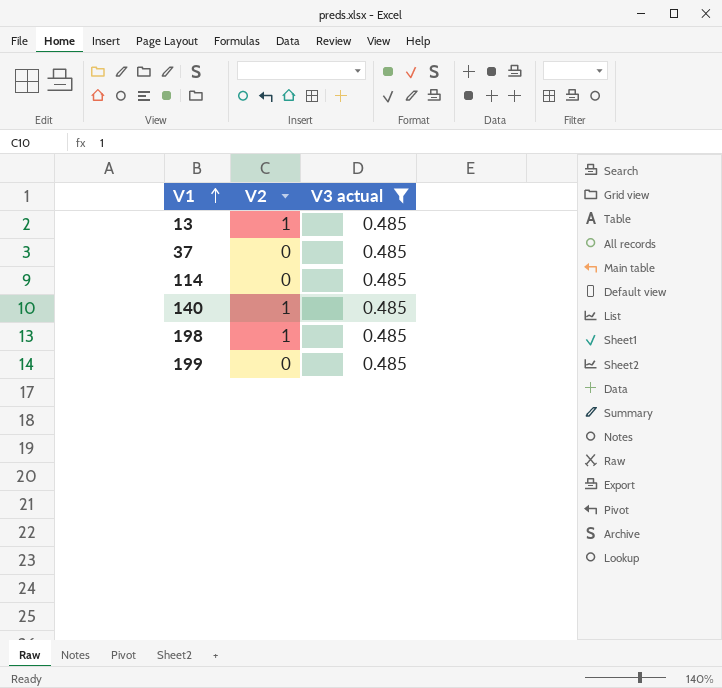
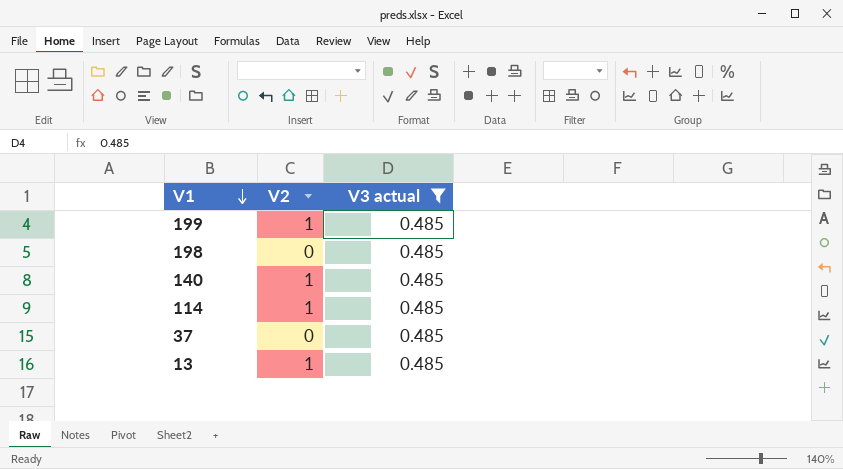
row order: V1 ascending -> V1 descending
199 | V2: 0 -> 1
198 | V2: 1 -> 0
114 | V2: 0 -> 1

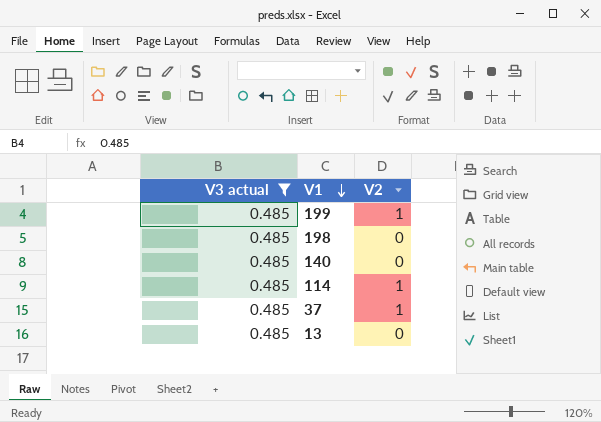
column V3 actual | position: 3 -> 1
140 | V2: 1 -> 0
37 | V2: 0 -> 1
13 | V2: 1 -> 0

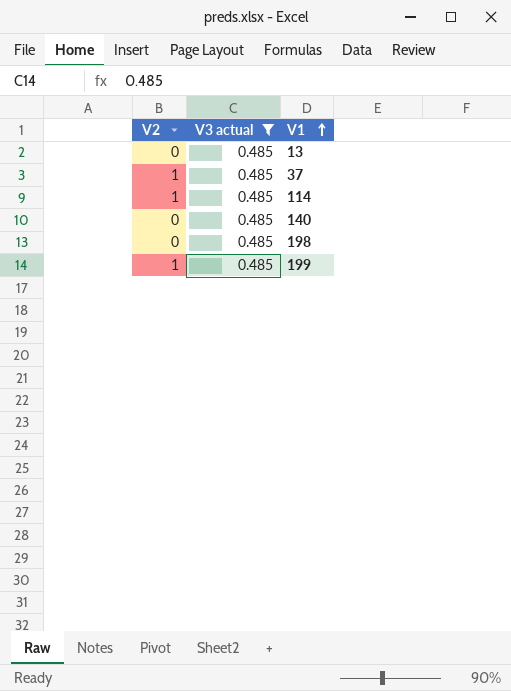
row order: V1 descending -> V1 ascending
column V2 | position: 3 -> 1

